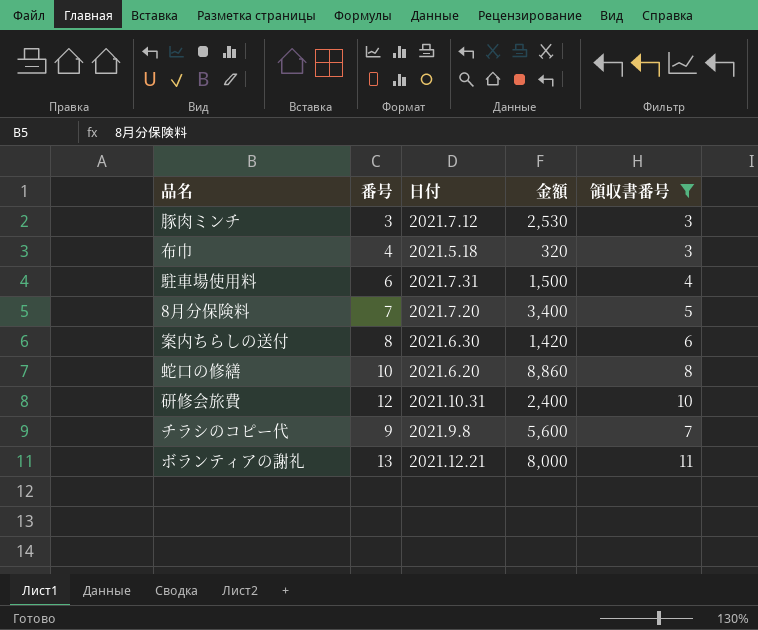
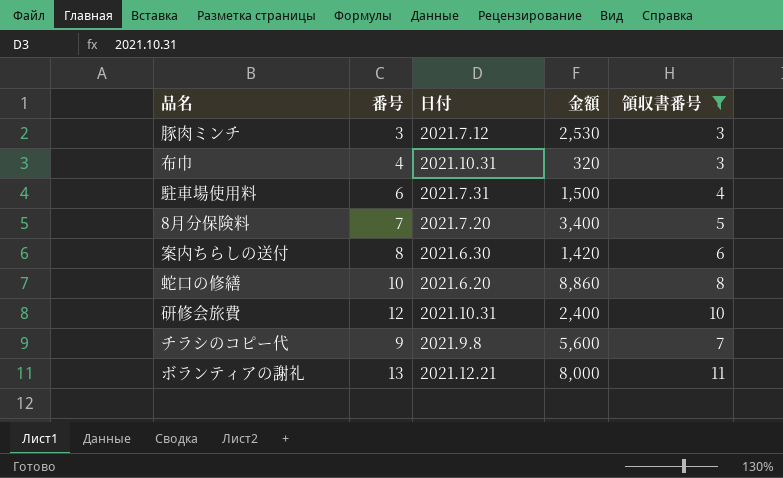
布巾 | 日付: 2021.5.18 -> 2021.10.31

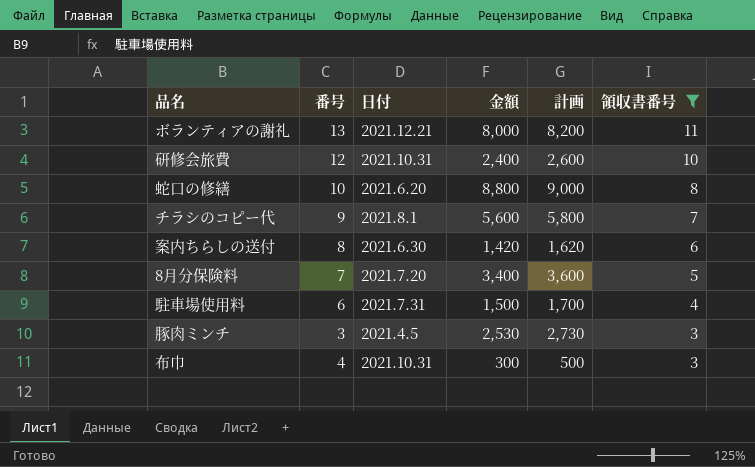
row order: none -> 領収書番号 descending
column 計画 | formula: none -> [金額] + 200
蛇口の修繕 | 金額: 8,860 -> 8,800
チラシのコピー代 | 日付: 2021.9.8 -> 2021.8.1
豚肉ミンチ | 日付: 2021.7.12 -> 2021.4.5
布巾 | 金額: 320 -> 300

